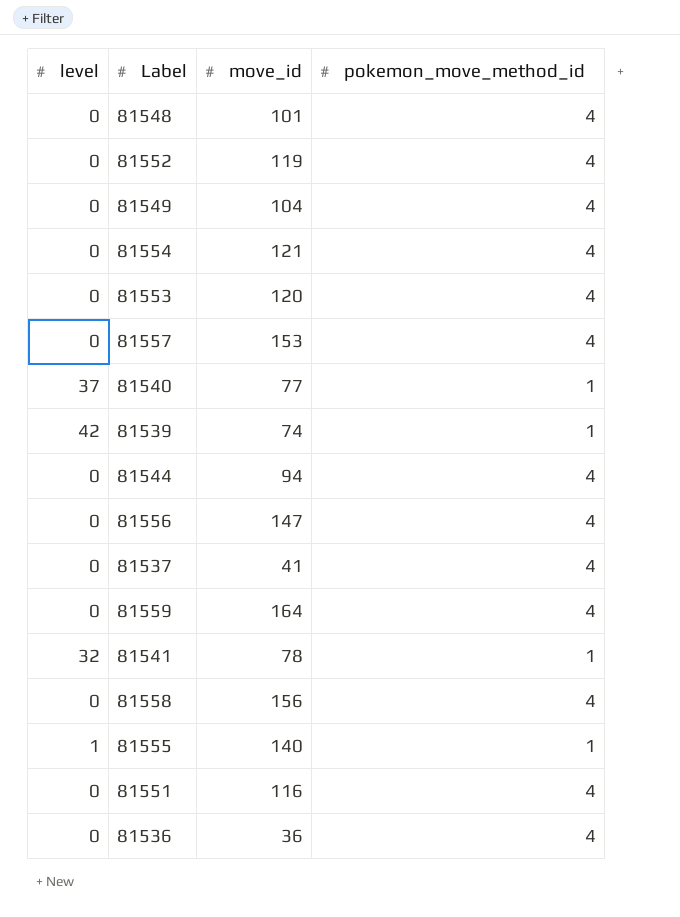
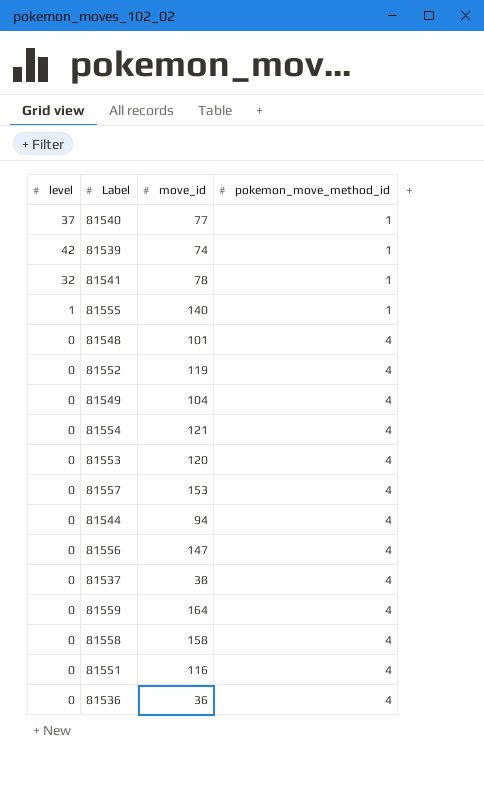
row order: none -> pokemon_move_method_id ascending
81537 | move_id: 41 -> 38
81558 | move_id: 156 -> 158

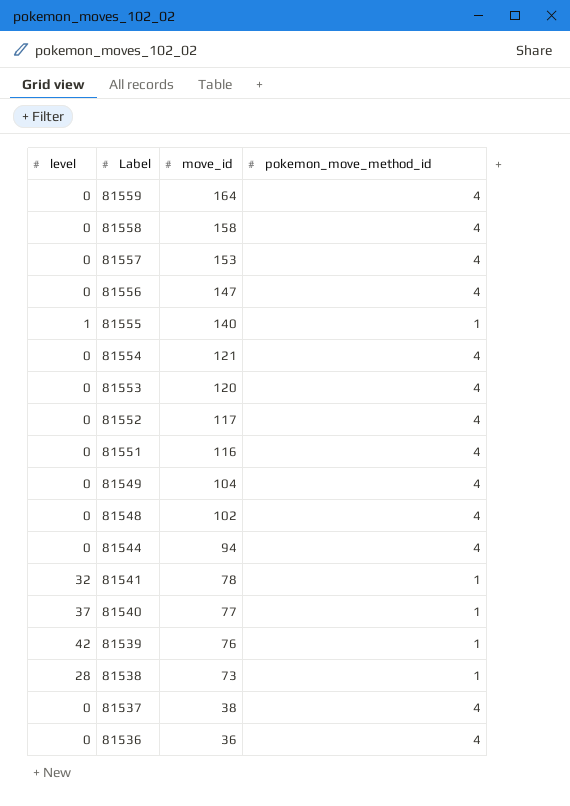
row order: pokemon_move_method_id ascending -> Label descending
81552 | move_id: 119 -> 117
81548 | move_id: 101 -> 102
81539 | move_id: 74 -> 76
row 81538: none -> 28 | 73 | 1

